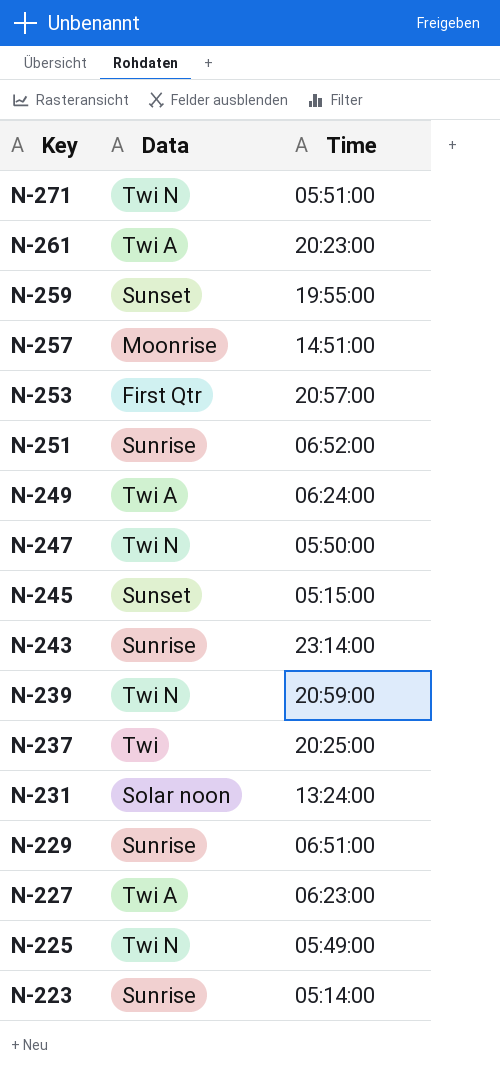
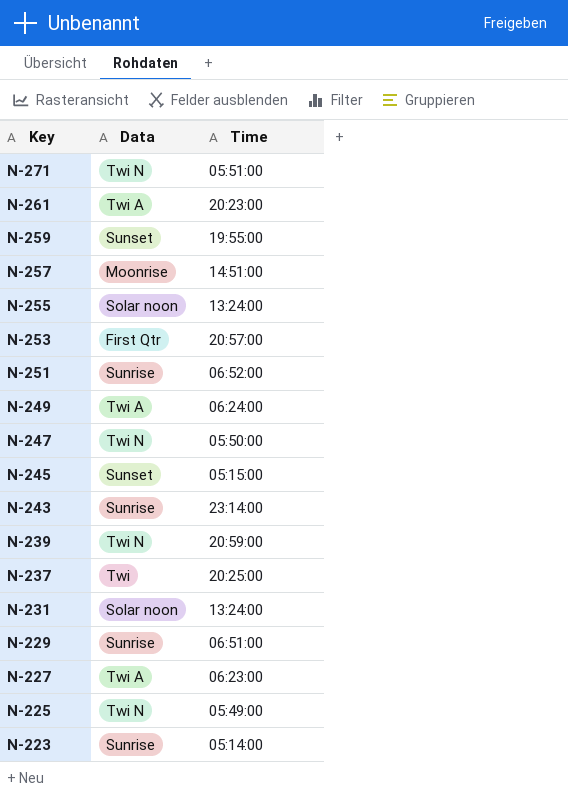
row N-255: none -> Solar noon | 13:24:00

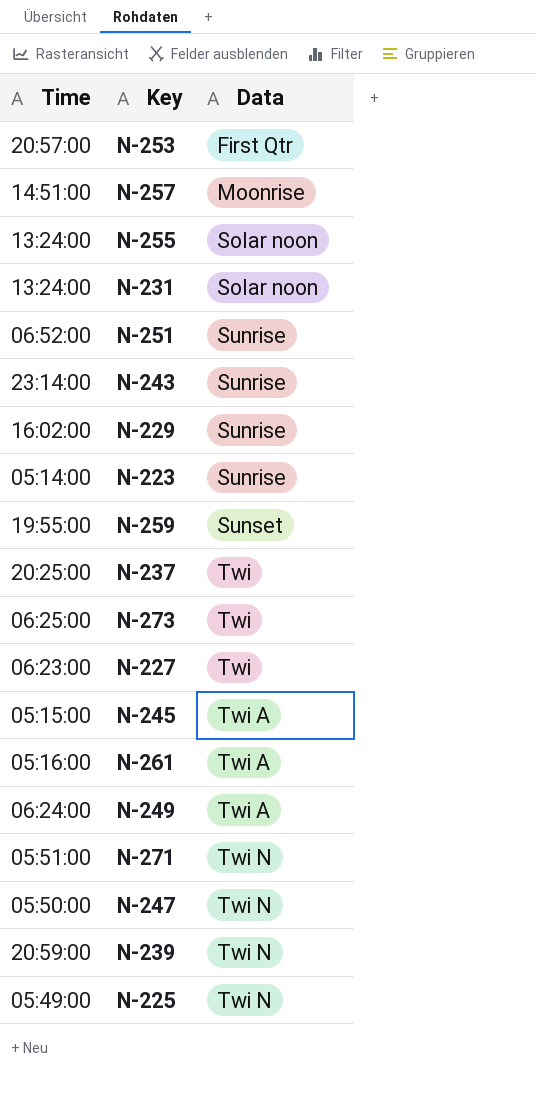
row order: Key descending -> Data ascending
column Time | position: 3 -> 1
N-229 | Time: 06:51:00 -> 16:02:00
row N-273: none -> 06:25:00 | Twi
N-227 | Data: Twi A -> Twi
N-245 | Data: Sunset -> Twi A
N-261 | Time: 20:23:00 -> 05:16:00

